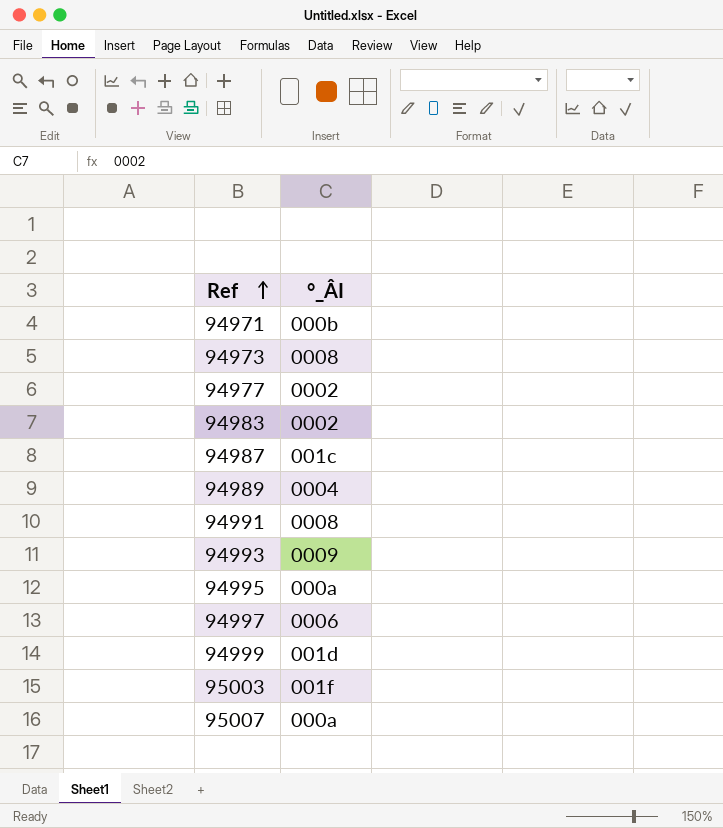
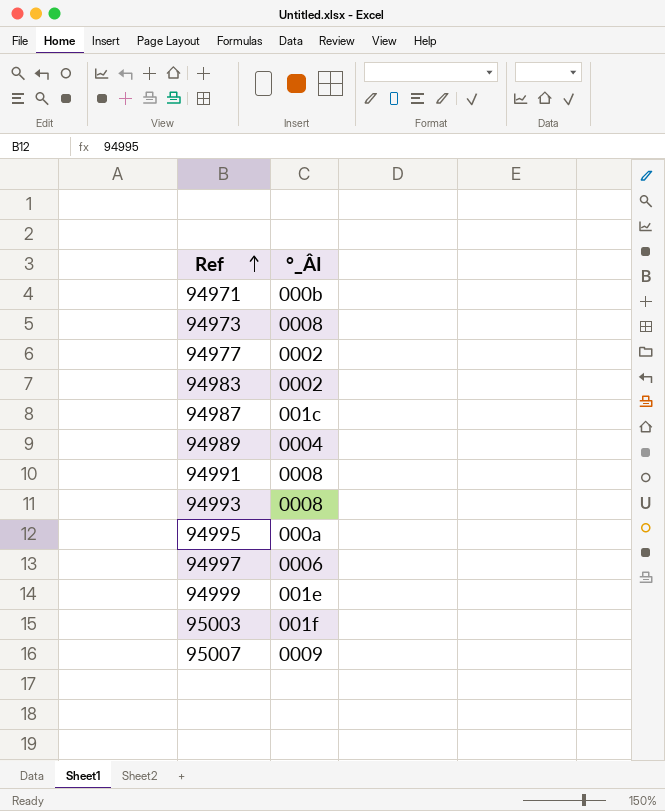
94993 | °_ÂI: 0009 -> 0008
94999 | °_ÂI: 001d -> 001e
95007 | °_ÂI: 000a -> 0009

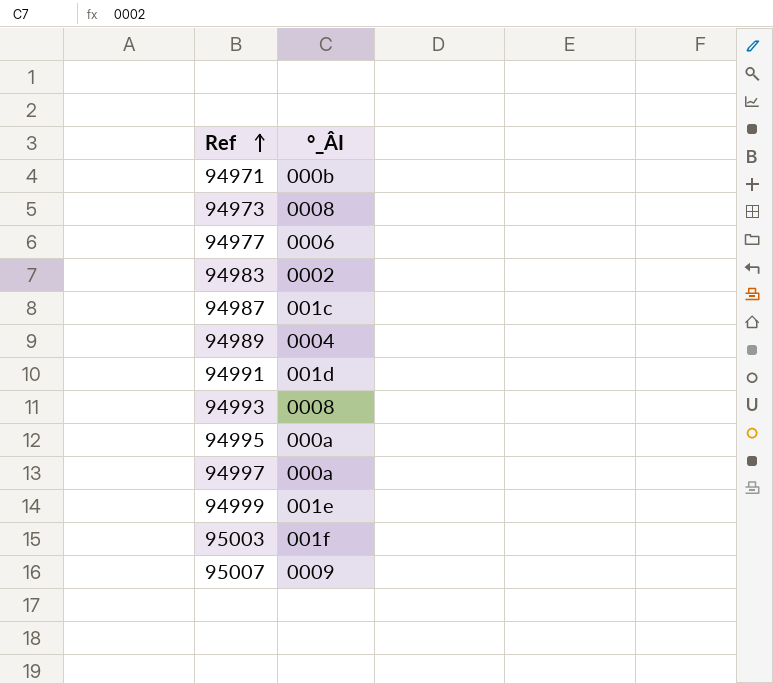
94977 | °_ÂI: 0002 -> 0006
94991 | °_ÂI: 0008 -> 001d
94997 | °_ÂI: 0006 -> 000a

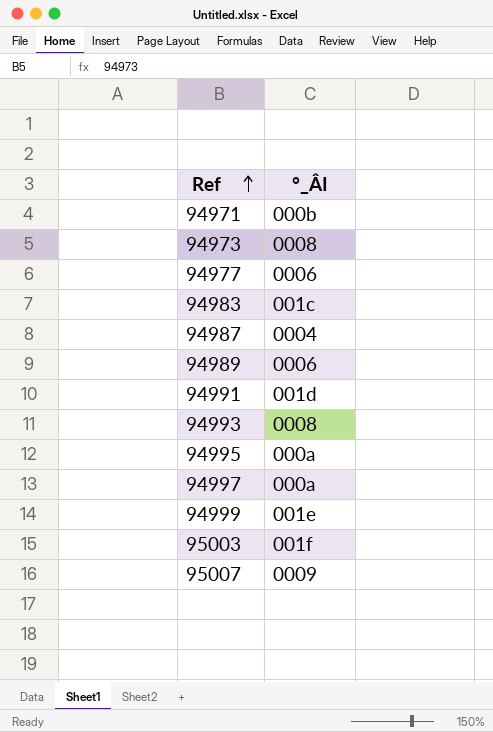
94983 | °_ÂI: 0002 -> 001c
94987 | °_ÂI: 001c -> 0004
94989 | °_ÂI: 0004 -> 0006

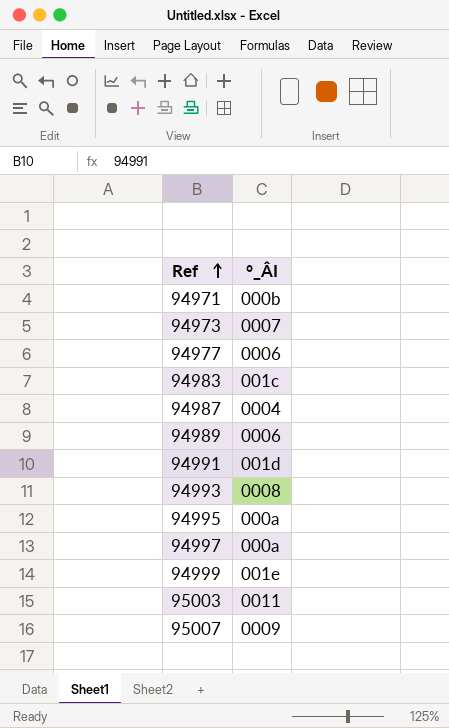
94973 | °_ÂI: 0008 -> 0007
95003 | °_ÂI: 001f -> 0011

